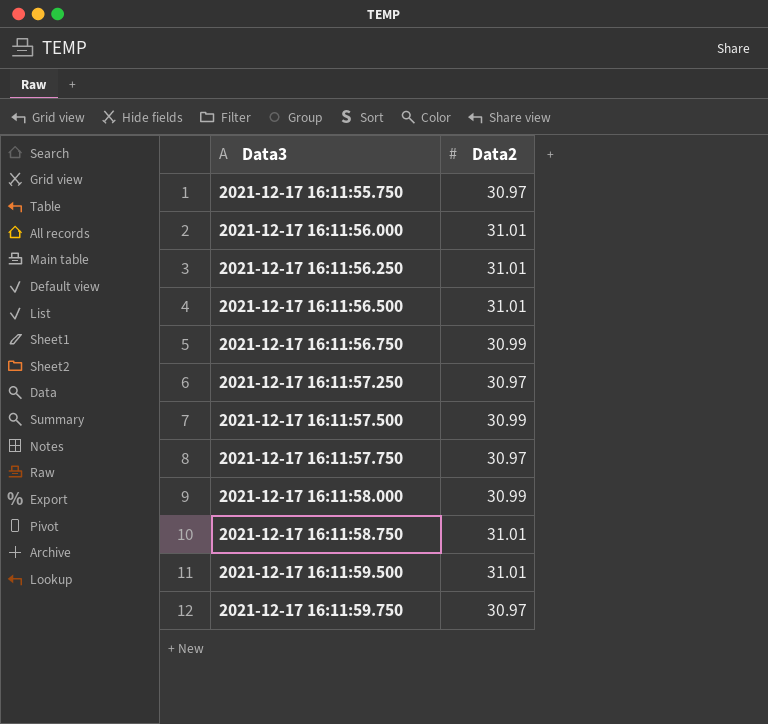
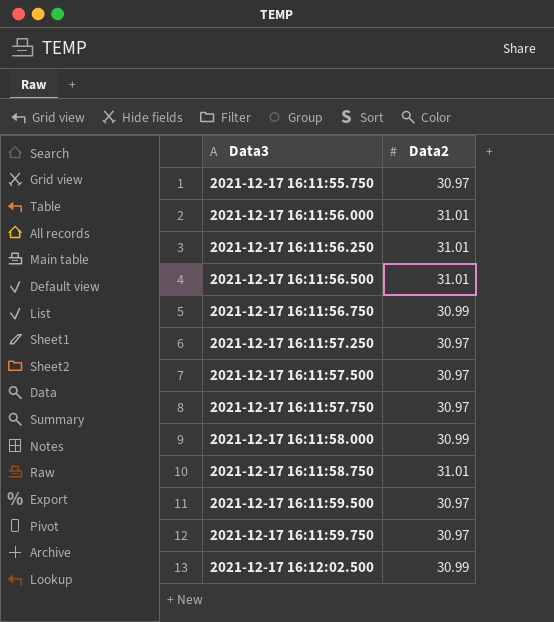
2021-12-17 16:11:57.500 | Data2: 30.99 -> 30.97
2021-12-17 16:11:59.500 | Data2: 31.01 -> 30.97
row 2021-12-17 16:12:02.500: none -> 30.99

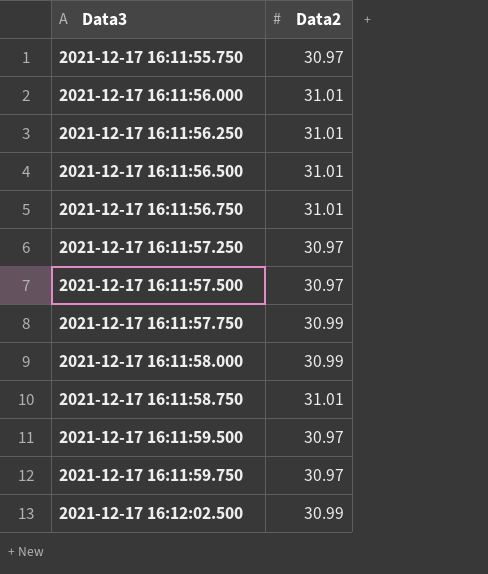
2021-12-17 16:11:56.750 | Data2: 30.99 -> 31.01
2021-12-17 16:11:57.750 | Data2: 30.97 -> 30.99

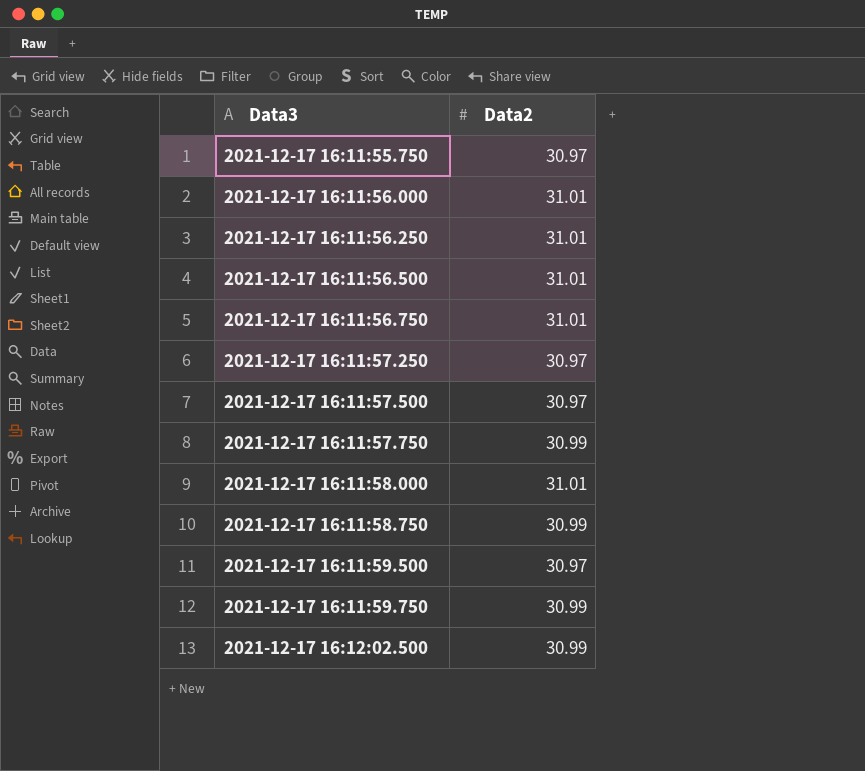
2021-12-17 16:11:58.000 | Data2: 30.99 -> 31.01
2021-12-17 16:11:58.750 | Data2: 31.01 -> 30.99
2021-12-17 16:11:59.750 | Data2: 30.97 -> 30.99

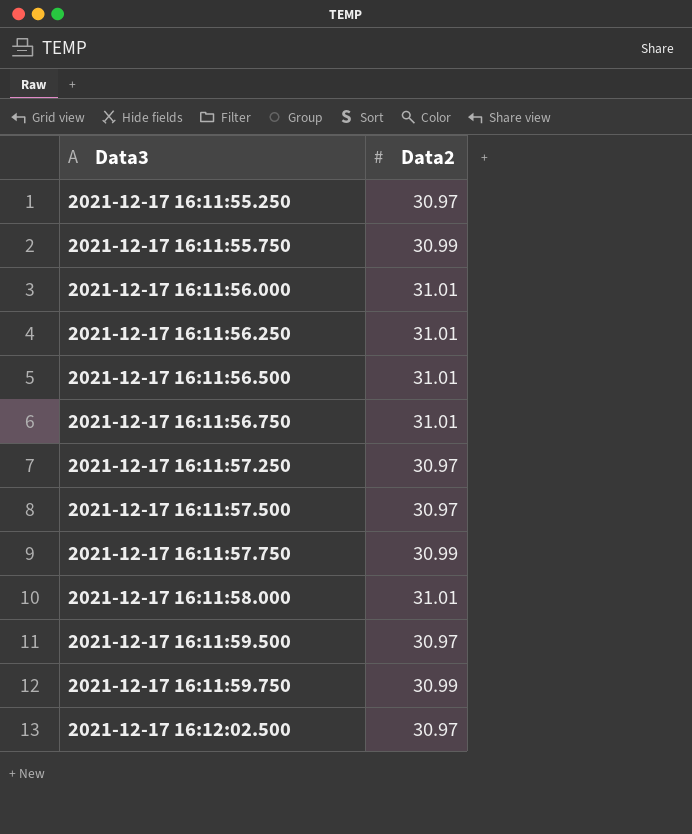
row 2021-12-17 16:11:58.750: 30.99 -> none
row 2021-12-17 16:11:55.250: none -> 30.97
2021-12-17 16:11:55.750 | Data2: 30.97 -> 30.99
2021-12-17 16:12:02.500 | Data2: 30.99 -> 30.97

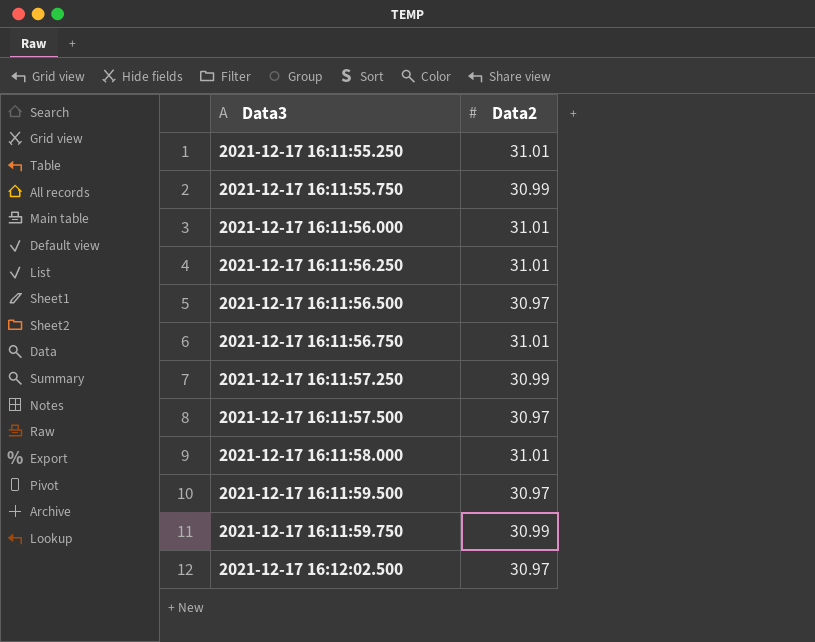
row 2021-12-17 16:11:57.750: 30.99 -> none
2021-12-17 16:11:55.250 | Data2: 30.97 -> 31.01
2021-12-17 16:11:56.500 | Data2: 31.01 -> 30.97
2021-12-17 16:11:57.250 | Data2: 30.97 -> 30.99

